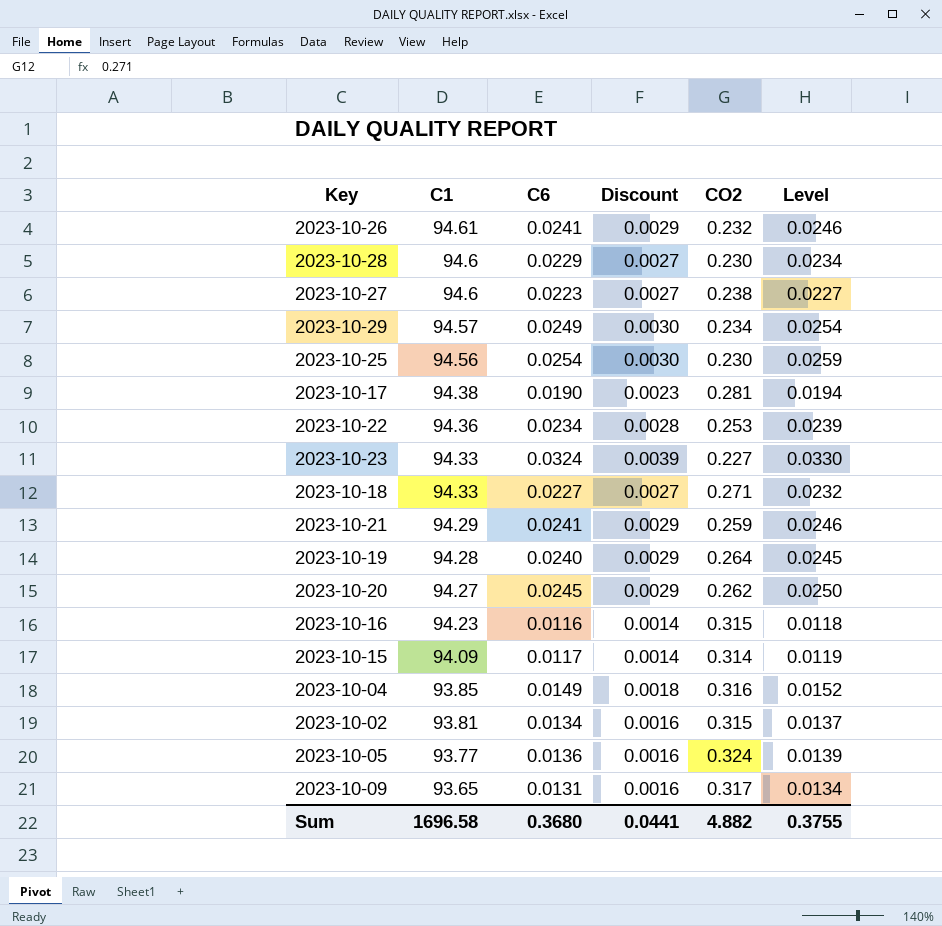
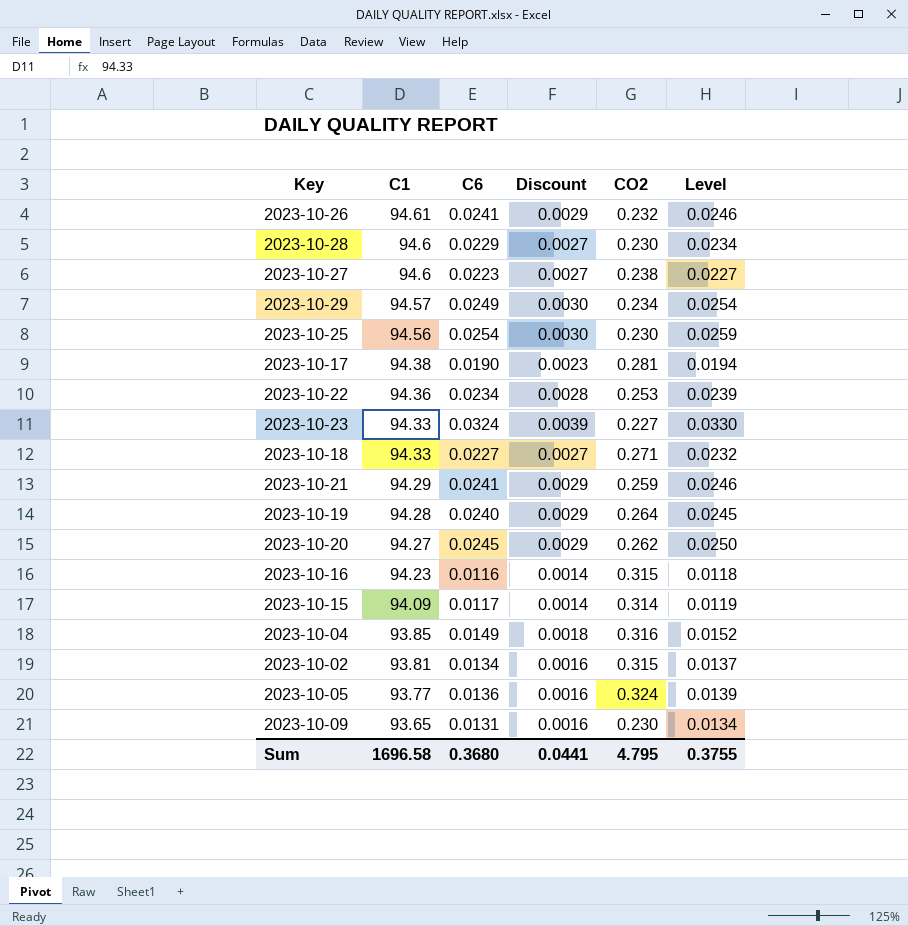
2023-10-09 | CO2: 0.317 -> 0.230
Sum | CO2: 4.882 -> 4.795

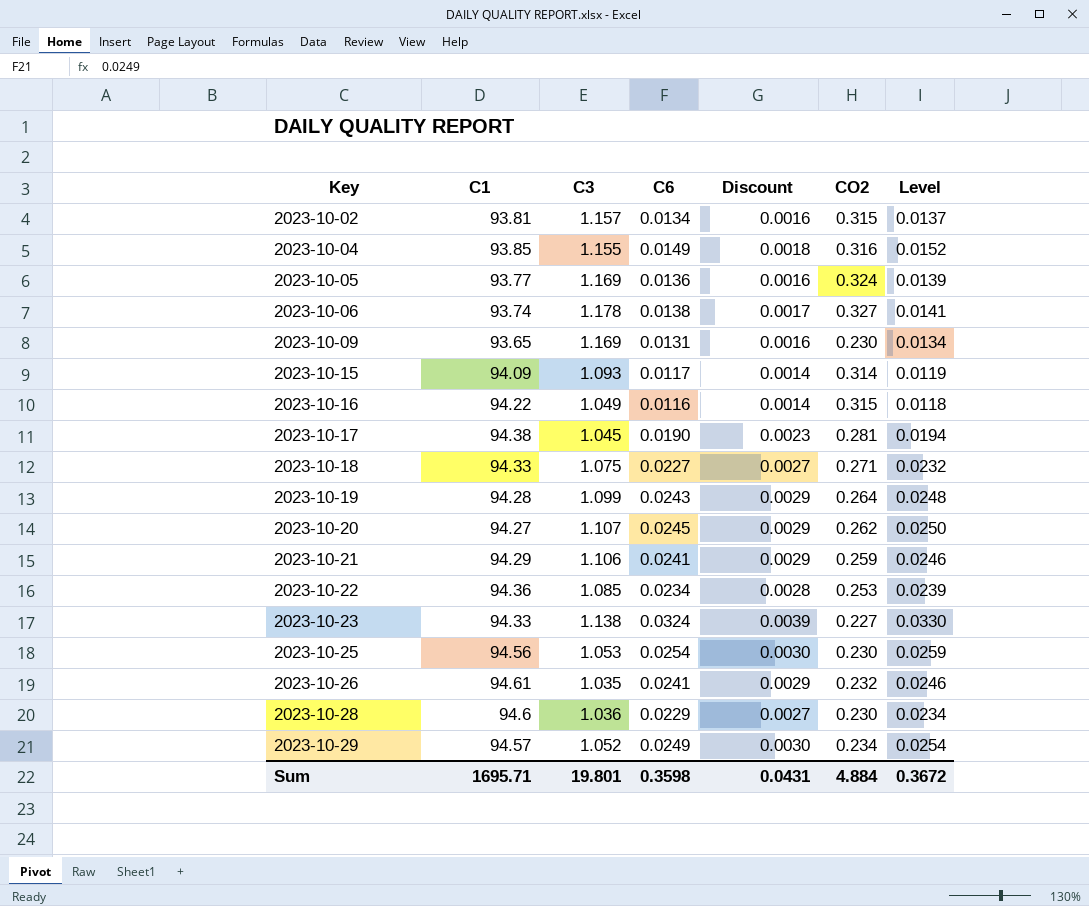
row order: C1 descending -> Key ascending
column C3 | position: none -> 3
row 2023-10-27: 94.6 | 0.0223 | 0.0027 | 0.238 | 0.0227 -> none
row 2023-10-06: none -> 93.74 | 1.178 | 0.0138 | 0.0017 | 0.327 | 0.0141
2023-10-16 | C1: 94.23 -> 94.22
2023-10-19 | C6: 0.0240 -> 0.0243
2023-10-19 | Level: 0.0245 -> 0.0248
Sum | C1: 1696.58 -> 1695.71
Sum | C6: 0.3680 -> 0.3598
Sum | Discount: 0.0441 -> 0.0431
Sum | CO2: 4.795 -> 4.884
Sum | Level: 0.3755 -> 0.3672

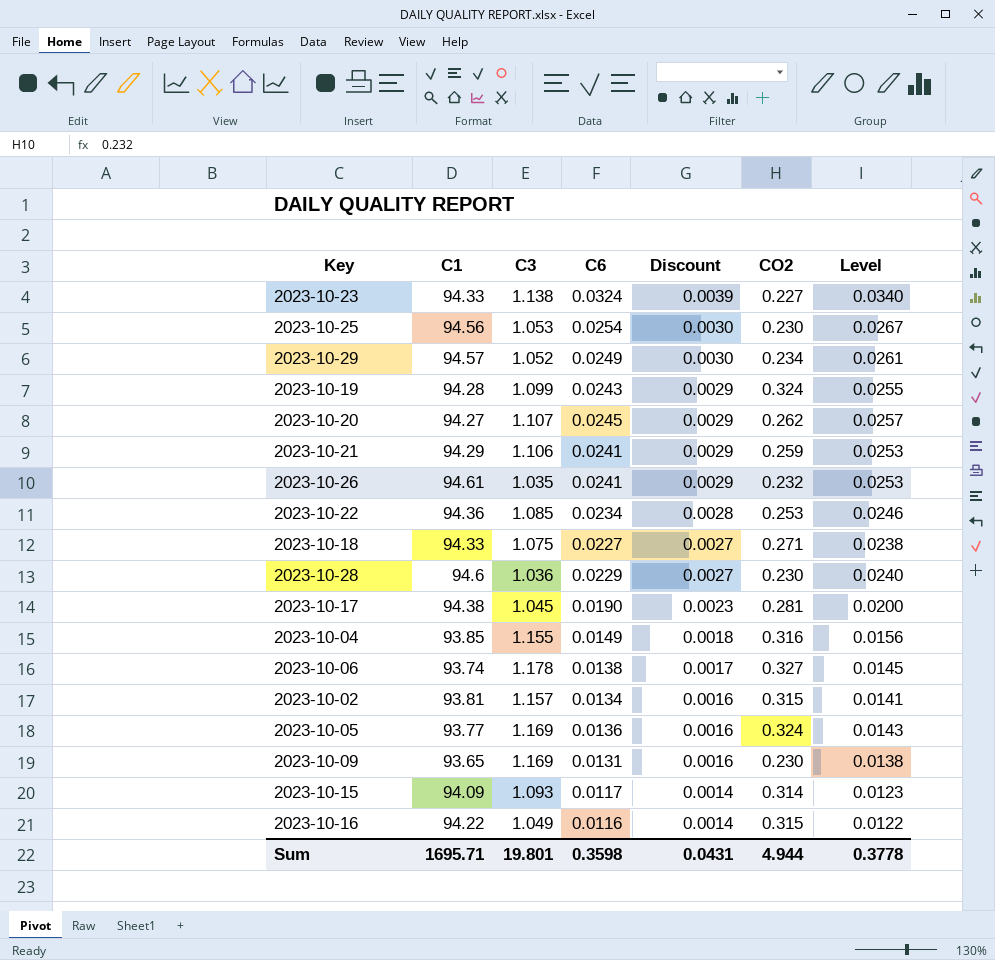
row order: Key ascending -> Discount descending
column Level | formula: [C6] * 1.02 -> [C6] * 1.05
2023-10-19 | CO2: 0.264 -> 0.324
Sum | CO2: 4.884 -> 4.944
Sum | Level: 0.3672 -> 0.3778

